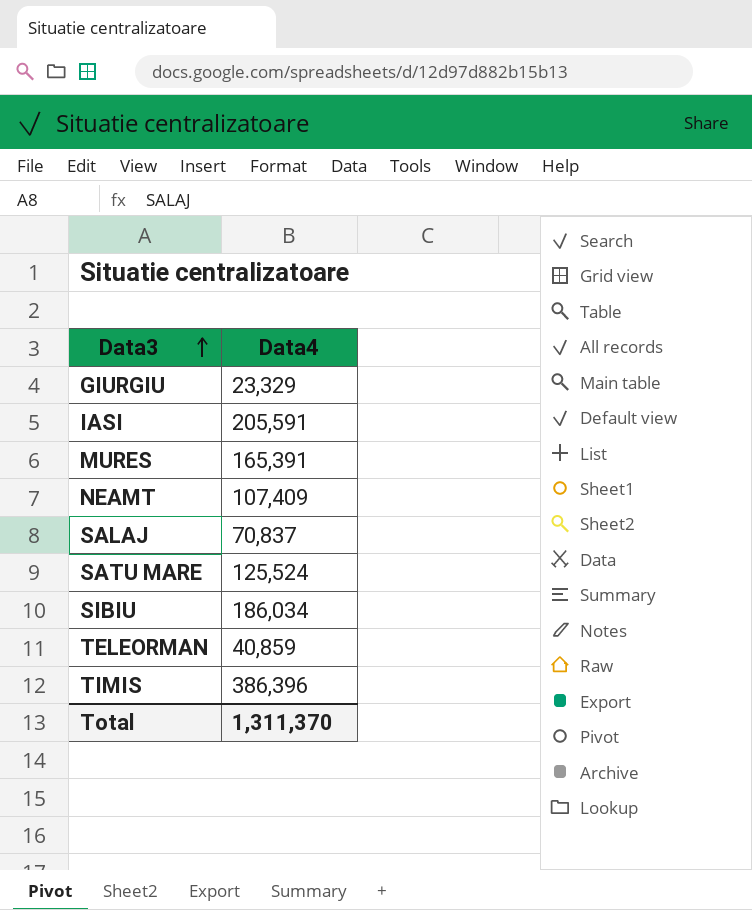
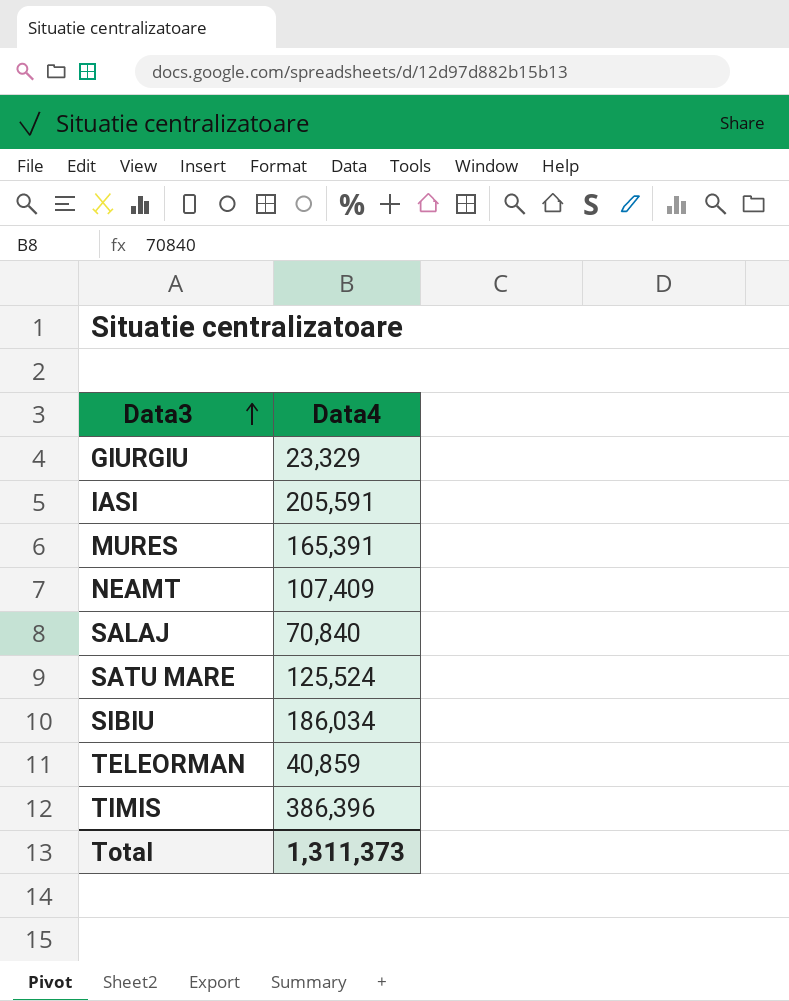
SALAJ | Data4: 70,837 -> 70,840
Total | Data4: 1,311,370 -> 1,311,373

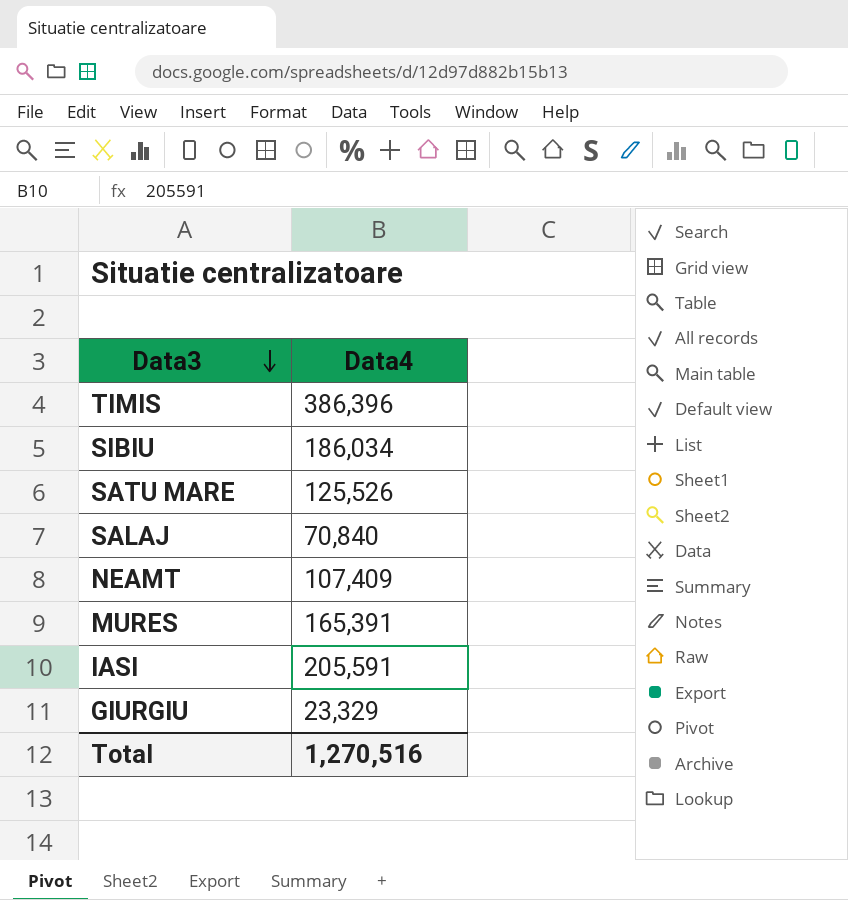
row order: Data3 ascending -> Data3 descending
row TELEORMAN: 40,859 -> none
SATU MARE | Data4: 125,524 -> 125,526
Total | Data4: 1,311,373 -> 1,270,516

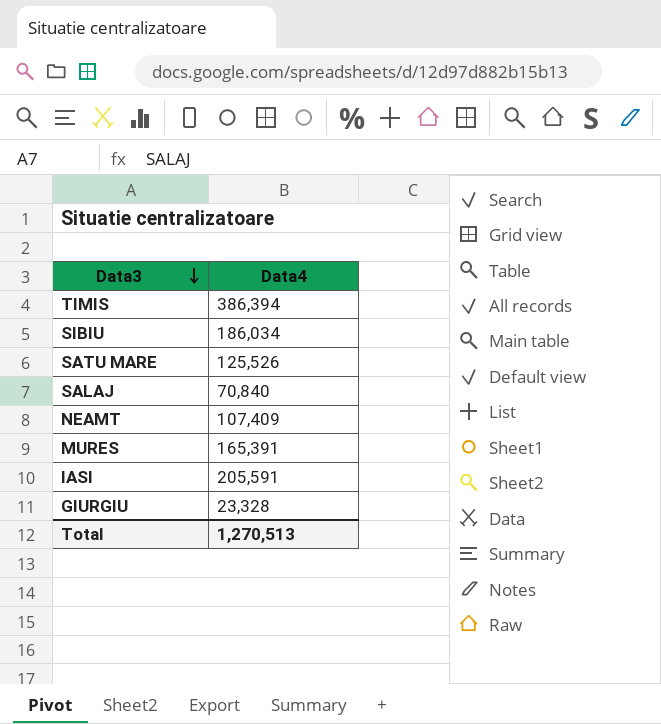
TIMIS | Data4: 386,396 -> 386,394
GIURGIU | Data4: 23,329 -> 23,328
Total | Data4: 1,270,516 -> 1,270,513

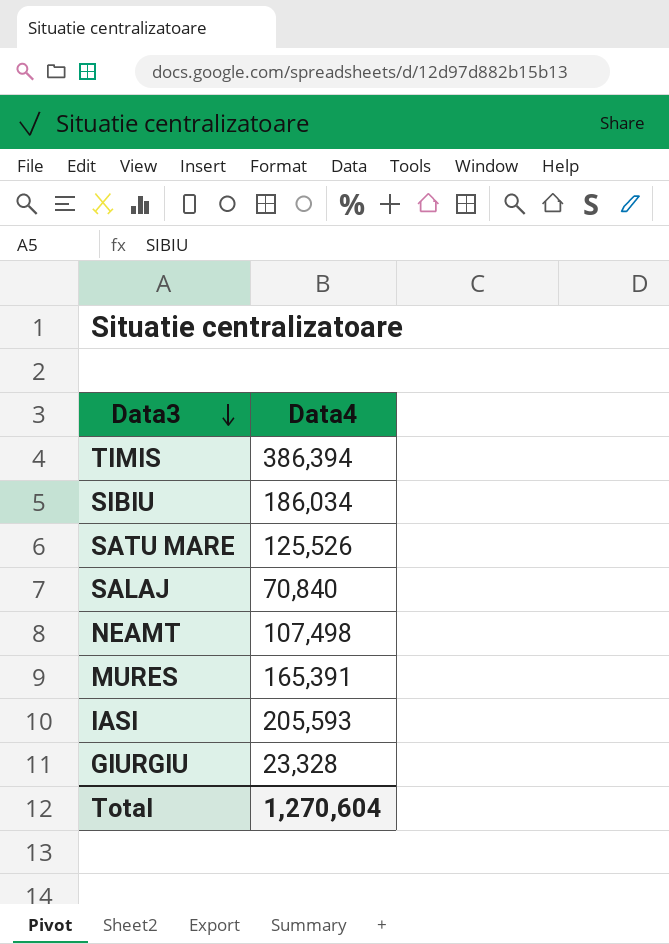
NEAMT | Data4: 107,409 -> 107,498
IASI | Data4: 205,591 -> 205,593
Total | Data4: 1,270,513 -> 1,270,604

